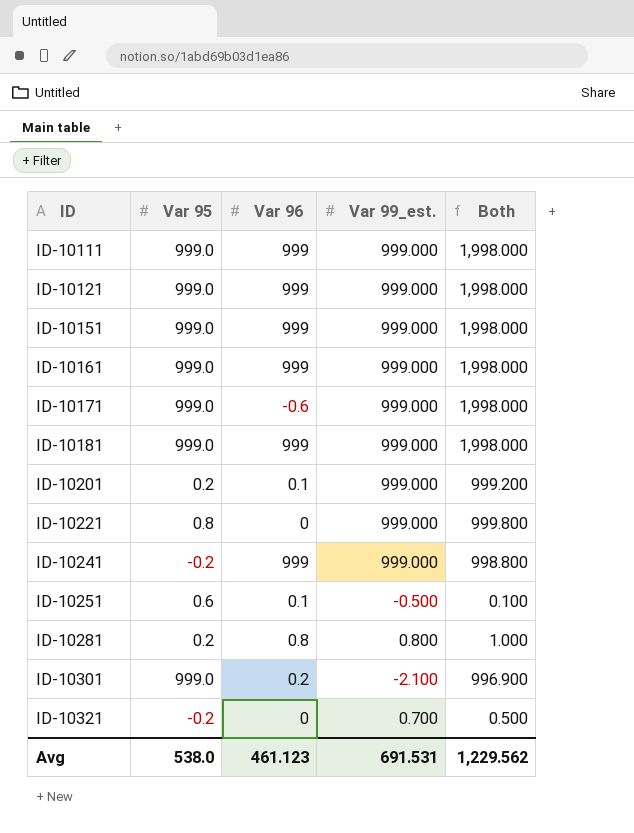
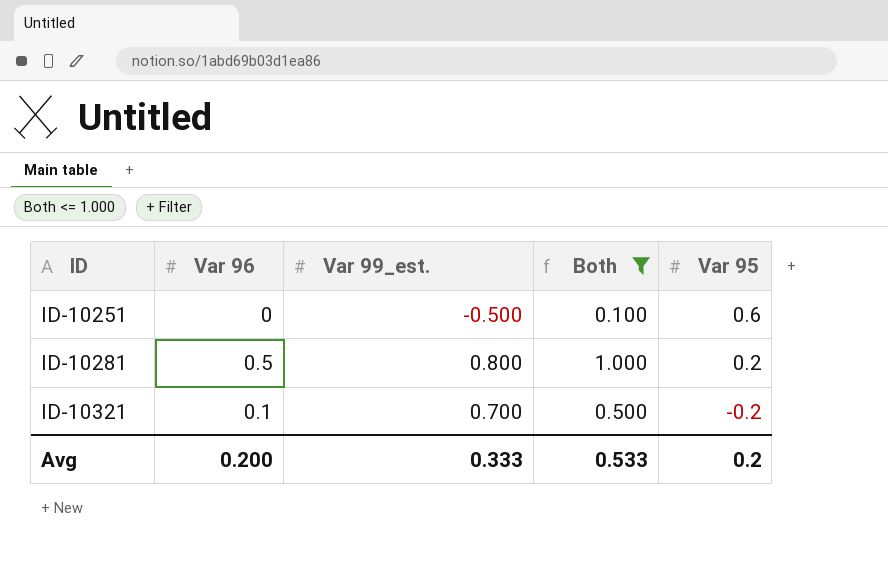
filter: none -> Both <= 1.000
column Var 95 | position: 2 -> 5
ID-10251 | Var 96: 0.1 -> 0
ID-10281 | Var 96: 0.8 -> 0.5
ID-10321 | Var 96: 0 -> 0.1
Avg | Var 96: 461.123 -> 0.200
Avg | Var 99_est.: 691.531 -> 0.333
Avg | Both: 1,229.562 -> 0.533
Avg | Var 95: 538.0 -> 0.2

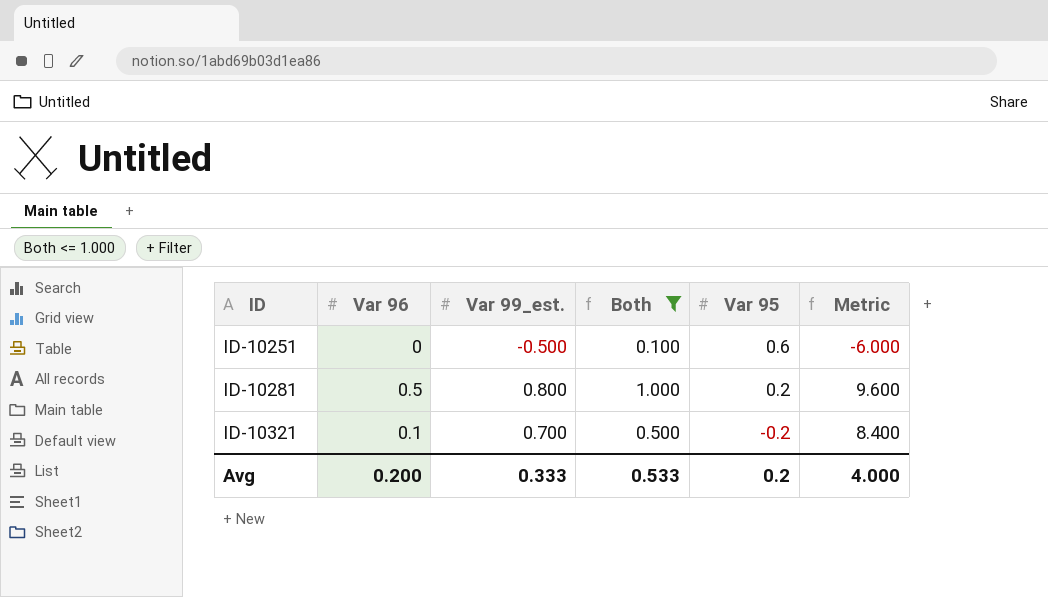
column Metric | formula: none -> [Var 99_est.] * 12

